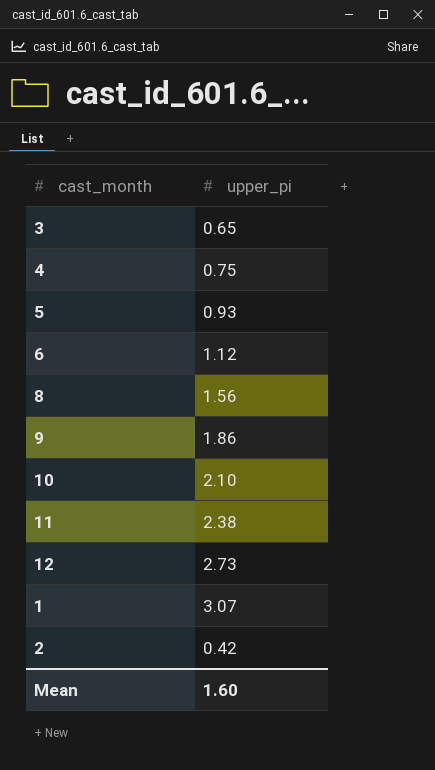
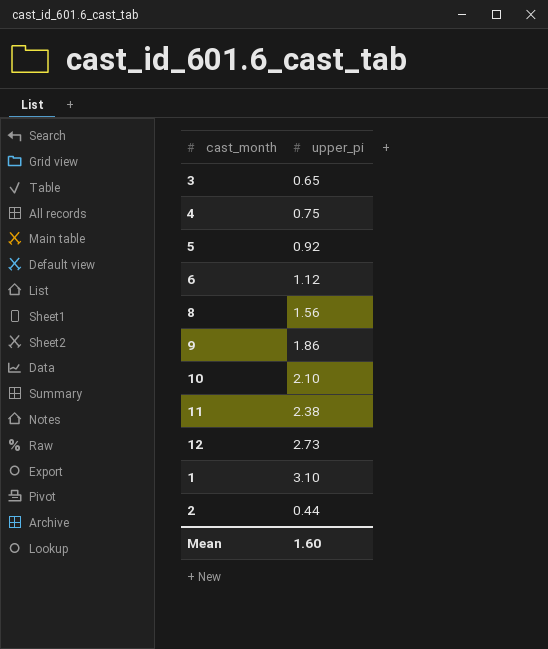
5 | upper_pi: 0.93 -> 0.92
1 | upper_pi: 3.07 -> 3.10
2 | upper_pi: 0.42 -> 0.44

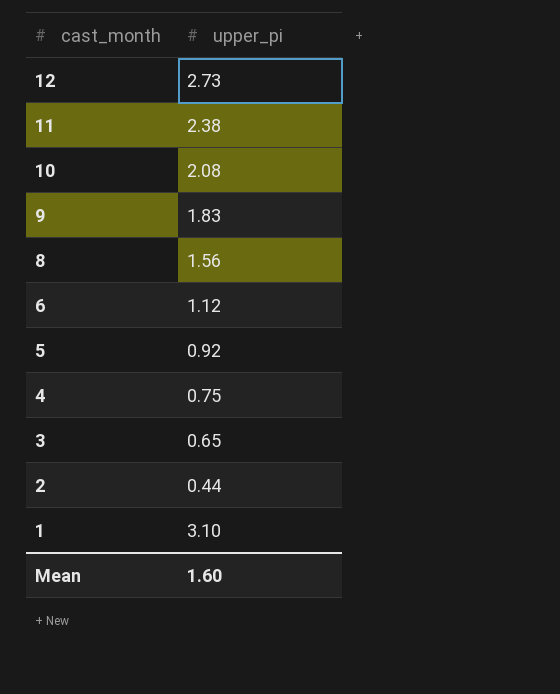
row order: none -> cast_month descending
10 | upper_pi: 2.10 -> 2.08
9 | upper_pi: 1.86 -> 1.83

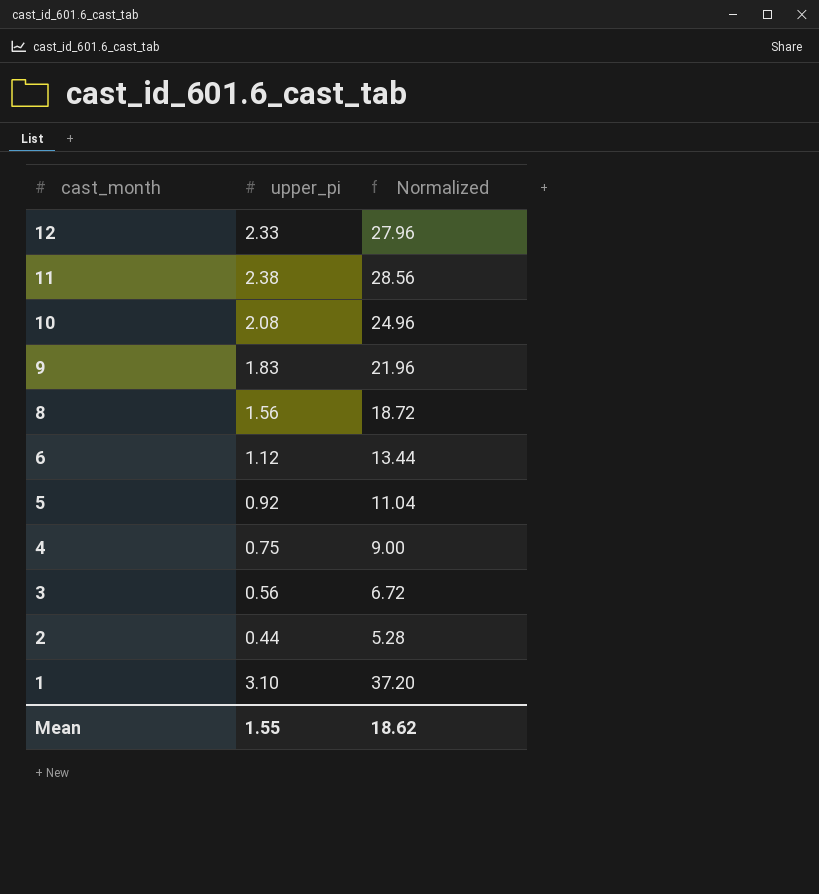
column Normalized | formula: none -> [upper_pi] * 12
12 | upper_pi: 2.73 -> 2.33
3 | upper_pi: 0.65 -> 0.56
Mean | upper_pi: 1.60 -> 1.55

